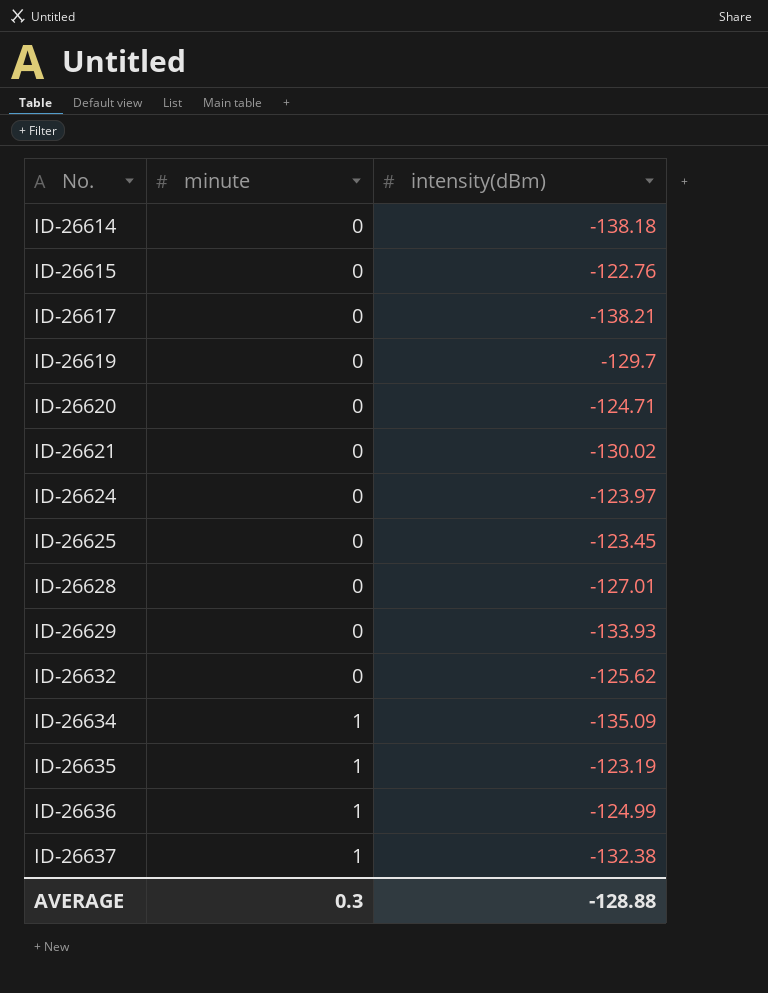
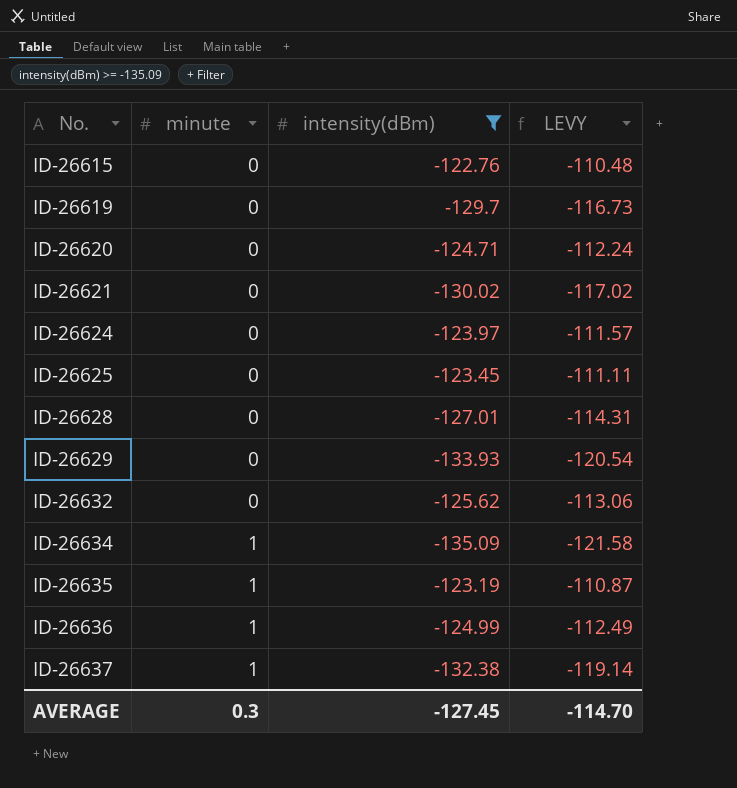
filter: none -> intensity(dBm) >= -135.09
column LEVY | formula: none -> [intensity(dBm)] * 0.9
AVERAGE | intensity(dBm): -128.88 -> -127.45

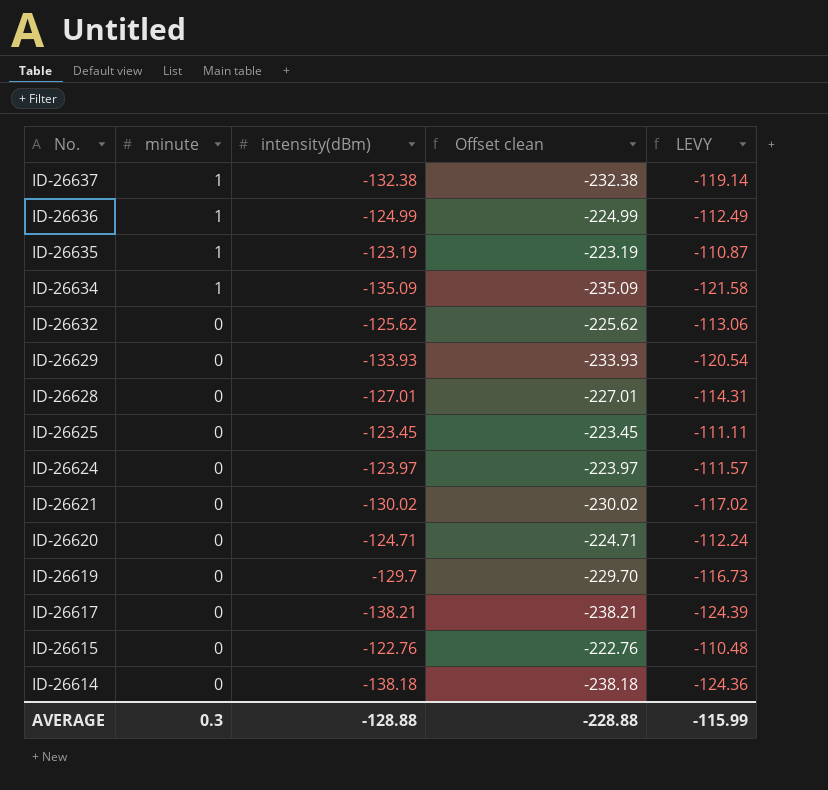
filter: intensity(dBm) >= -135.09 -> none
row order: No. ascending -> No. descending
column Offset clean | formula: none -> [intensity(dBm)] - 100
AVERAGE | intensity(dBm): -127.45 -> -128.88
AVERAGE | LEVY: -114.70 -> -115.99

